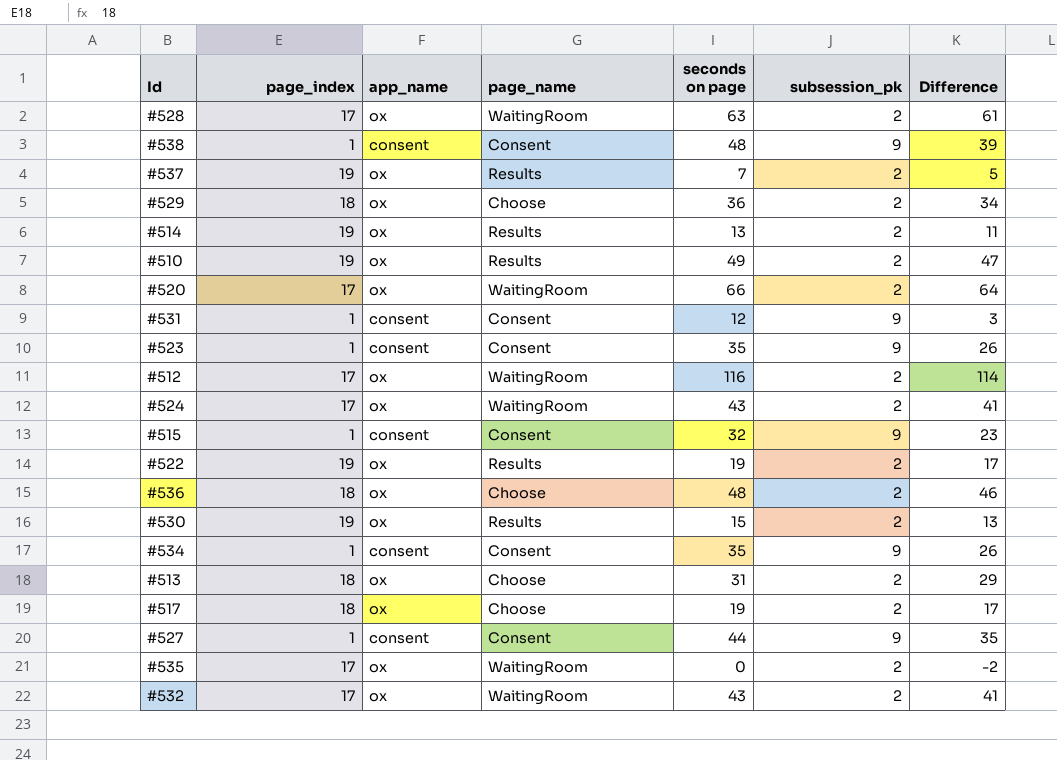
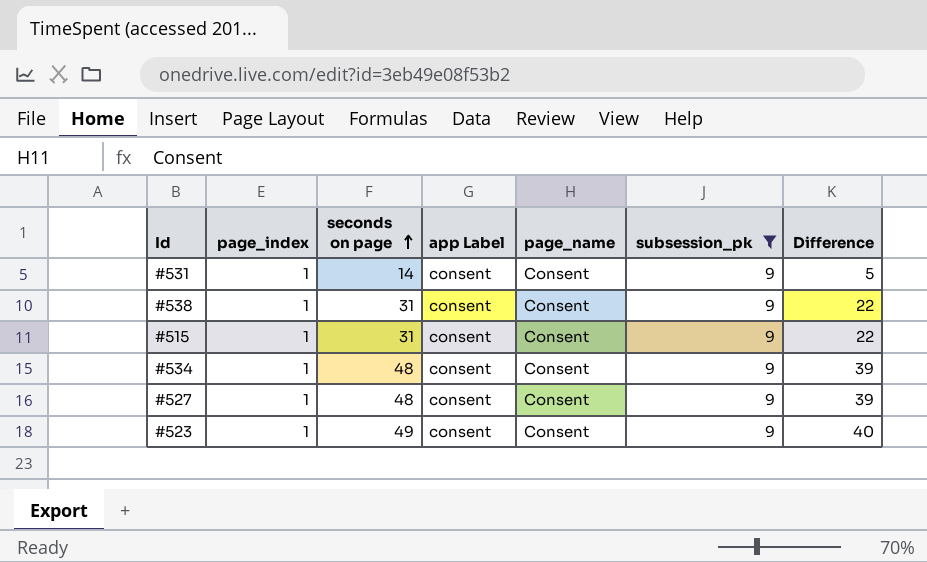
filter: none -> subsession_pk = 9
row order: none -> seconds on page ascending
column seconds on page | position: 5 -> 3
column name: app_name -> app Label
#531 | seconds on page: 12 -> 14
#531 | Difference: 3 -> 5
#538 | seconds on page: 48 -> 31
#538 | Difference: 39 -> 22
#515 | seconds on page: 32 -> 31
#515 | Difference: 23 -> 22
#534 | seconds on page: 35 -> 48
#534 | Difference: 26 -> 39
#527 | seconds on page: 44 -> 48
#527 | Difference: 35 -> 39
#523 | seconds on page: 35 -> 49
#523 | Difference: 26 -> 40

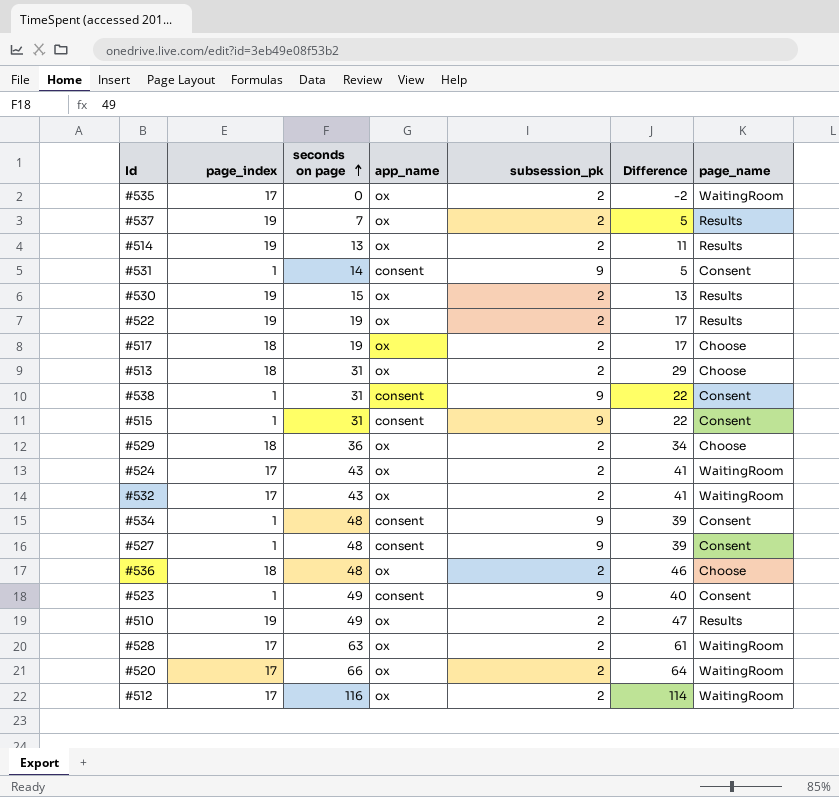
filter: subsession_pk = 9 -> none
column name: app Label -> app_name
column page_name | position: 5 -> 7

